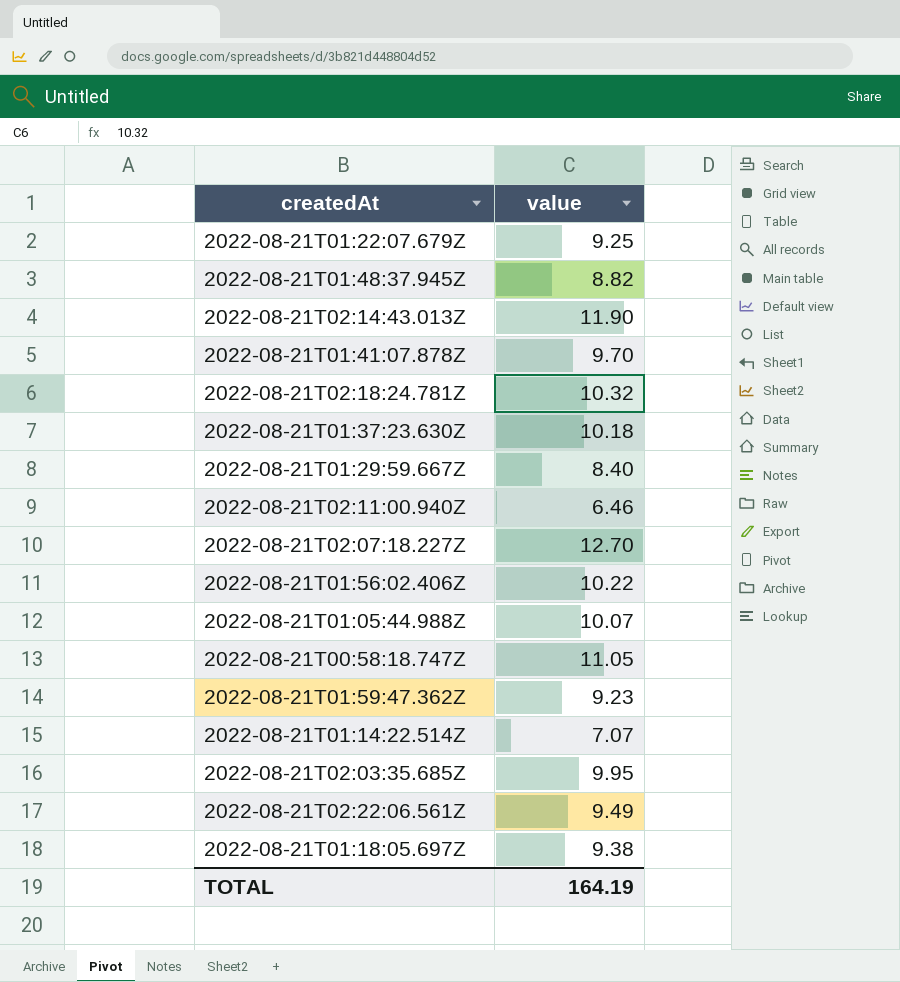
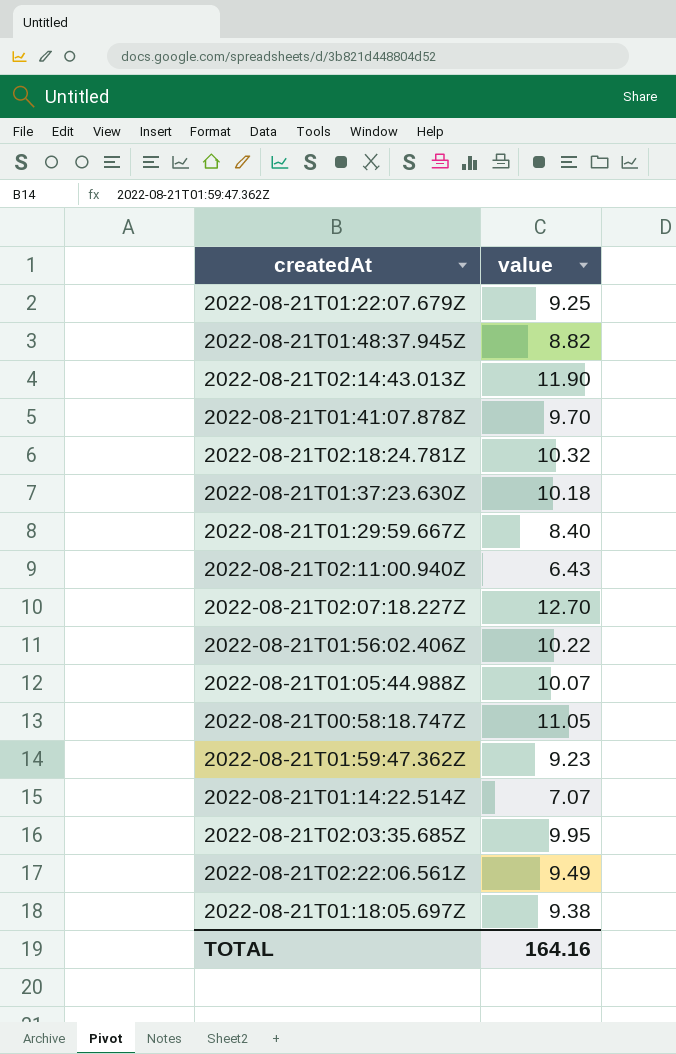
2022-08-21T02:11:00.940Z | value: 6.46 -> 6.43
TOTAL | value: 164.19 -> 164.16

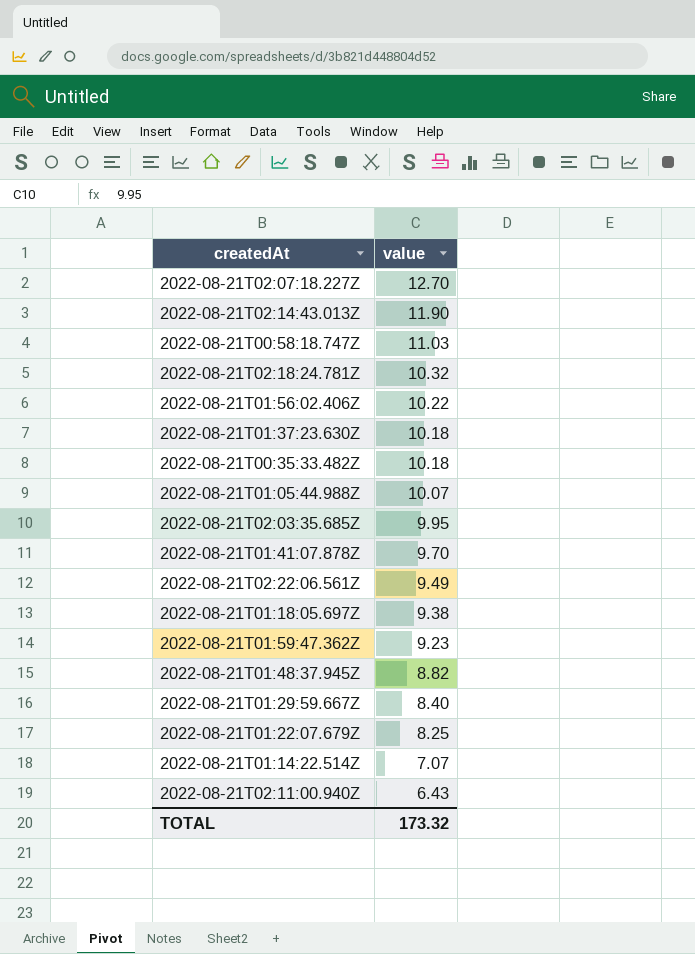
row order: none -> value descending
2022-08-21T00:58:18.747Z | value: 11.05 -> 11.03
row 2022-08-21T00:35:33.482Z: none -> 10.18
2022-08-21T01:22:07.679Z | value: 9.25 -> 8.25
TOTAL | value: 164.16 -> 173.32

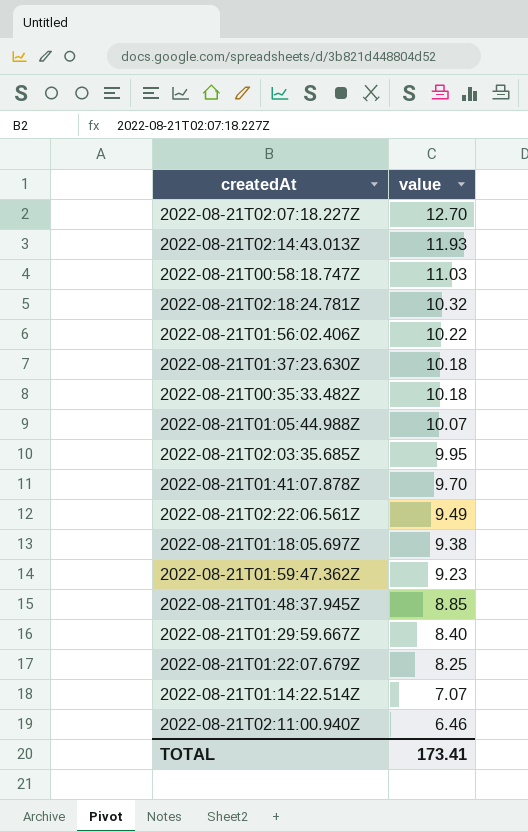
2022-08-21T02:14:43.013Z | value: 11.90 -> 11.93
2022-08-21T01:48:37.945Z | value: 8.82 -> 8.85
2022-08-21T02:11:00.940Z | value: 6.43 -> 6.46
TOTAL | value: 173.32 -> 173.41

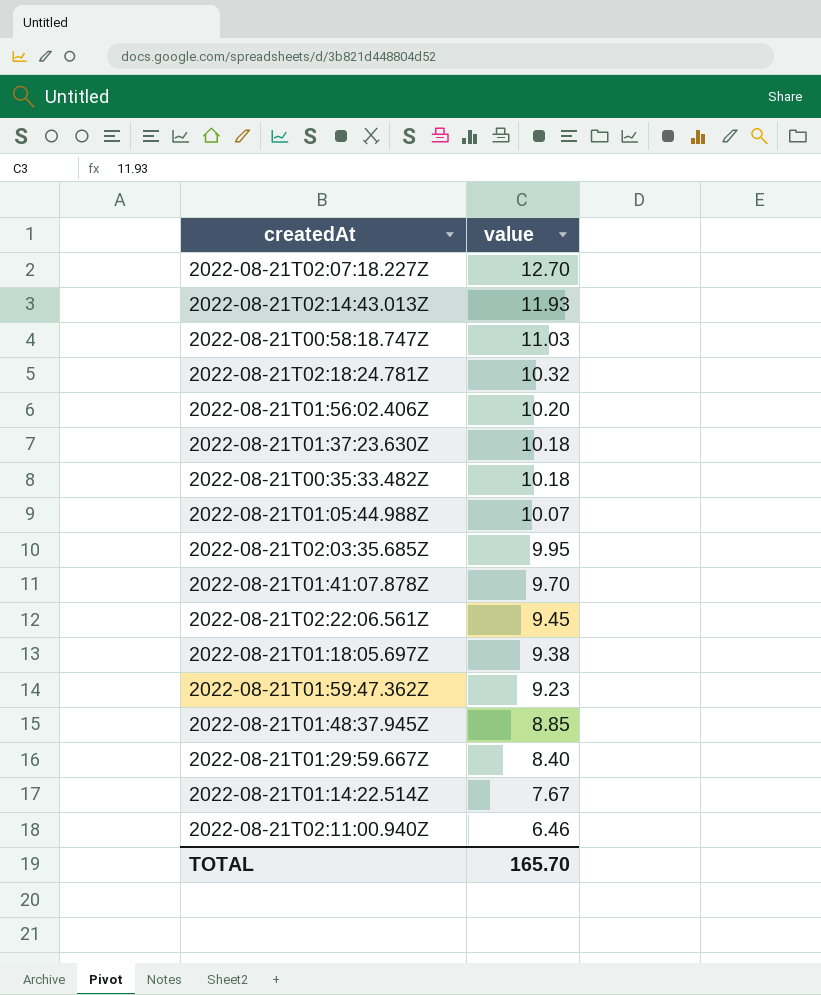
row 2022-08-21T01:22:07.679Z: 8.25 -> none
2022-08-21T01:56:02.406Z | value: 10.22 -> 10.20
2022-08-21T02:22:06.561Z | value: 9.49 -> 9.45
2022-08-21T01:14:22.514Z | value: 7.07 -> 7.67
TOTAL | value: 173.41 -> 165.70

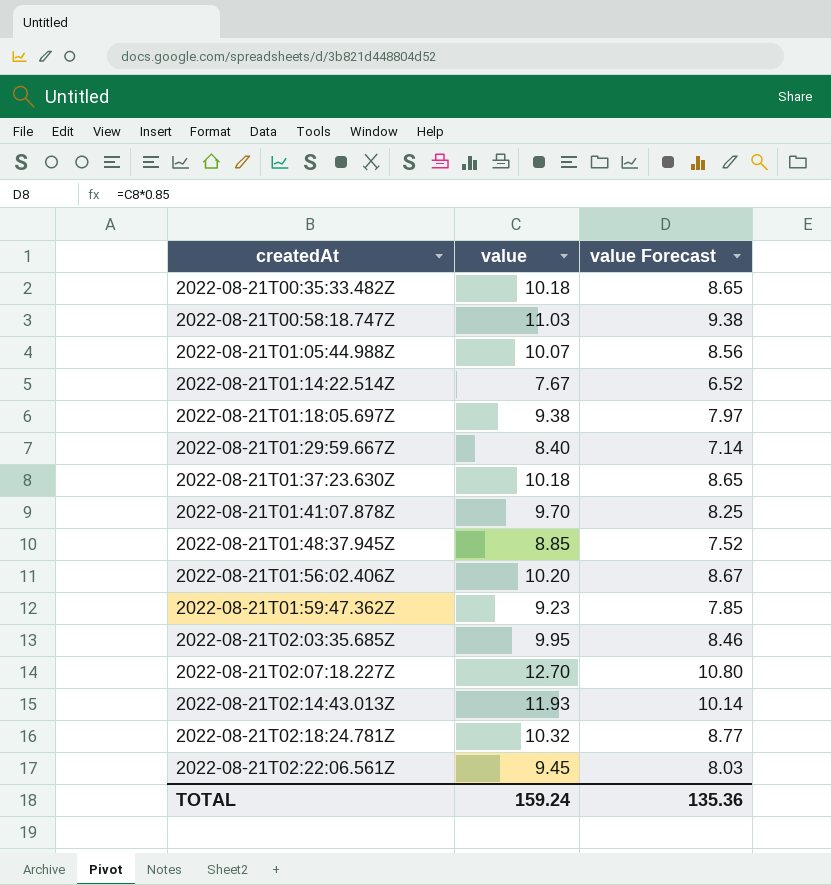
row order: value descending -> createdAt ascending
column value Forecast | formula: none -> [value] * 0.85
row 2022-08-21T02:11:00.940Z: 6.46 -> none
TOTAL | value: 165.70 -> 159.24

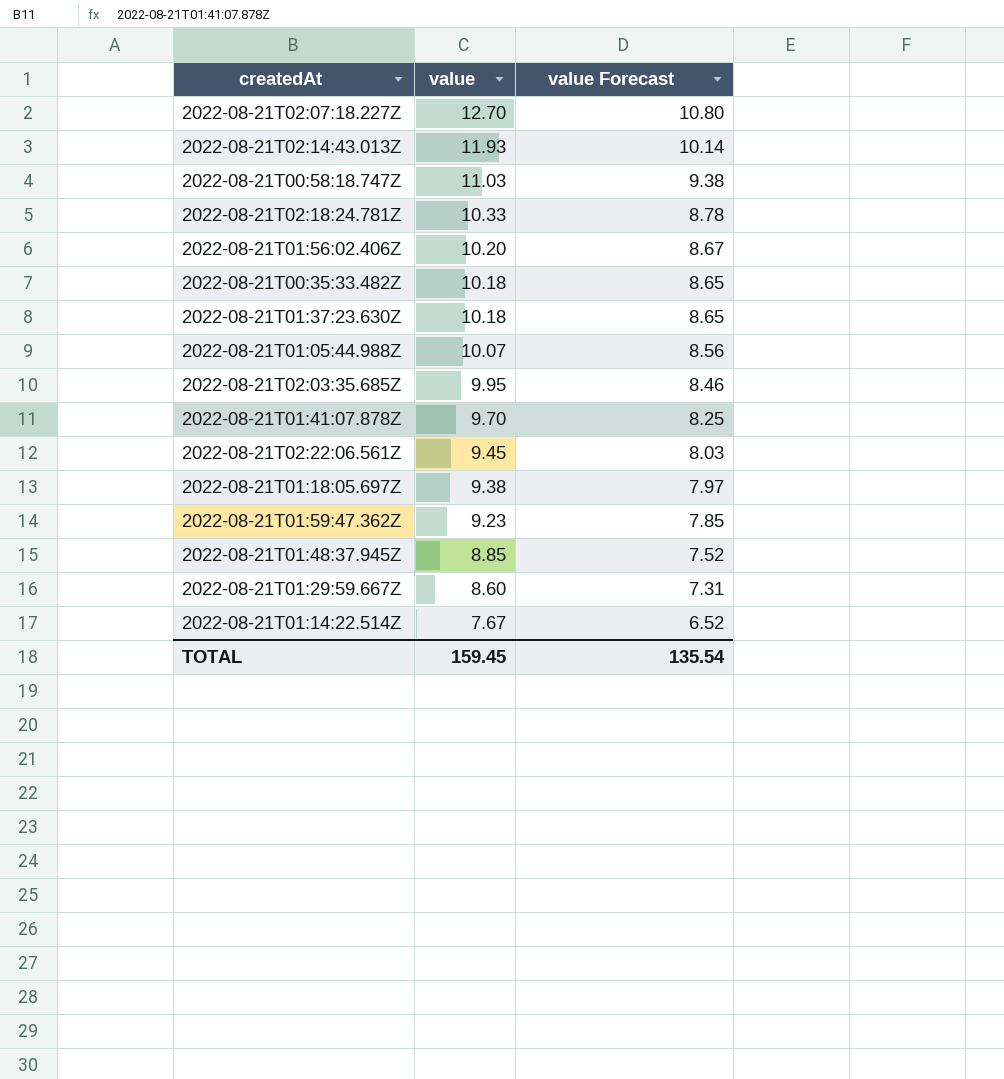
row order: createdAt ascending -> value descending
2022-08-21T02:18:24.781Z | value: 10.32 -> 10.33
2022-08-21T02:18:24.781Z | value Forecast: 8.77 -> 8.78
2022-08-21T01:29:59.667Z | value: 8.40 -> 8.60
2022-08-21T01:29:59.667Z | value Forecast: 7.14 -> 7.31
TOTAL | value: 159.24 -> 159.45
TOTAL | value Forecast: 135.36 -> 135.54

